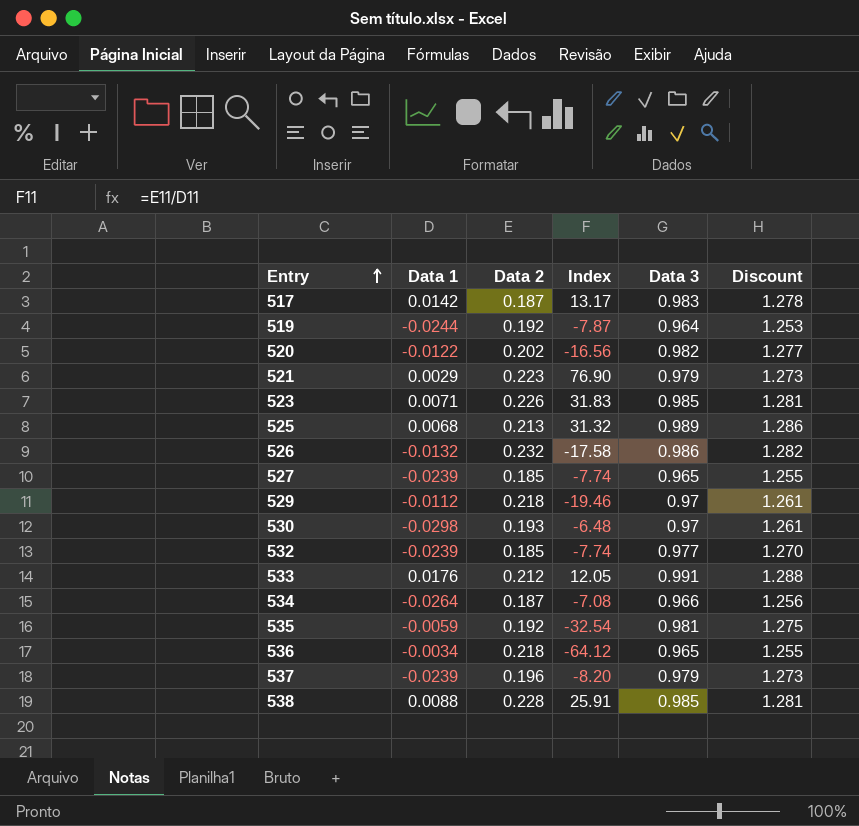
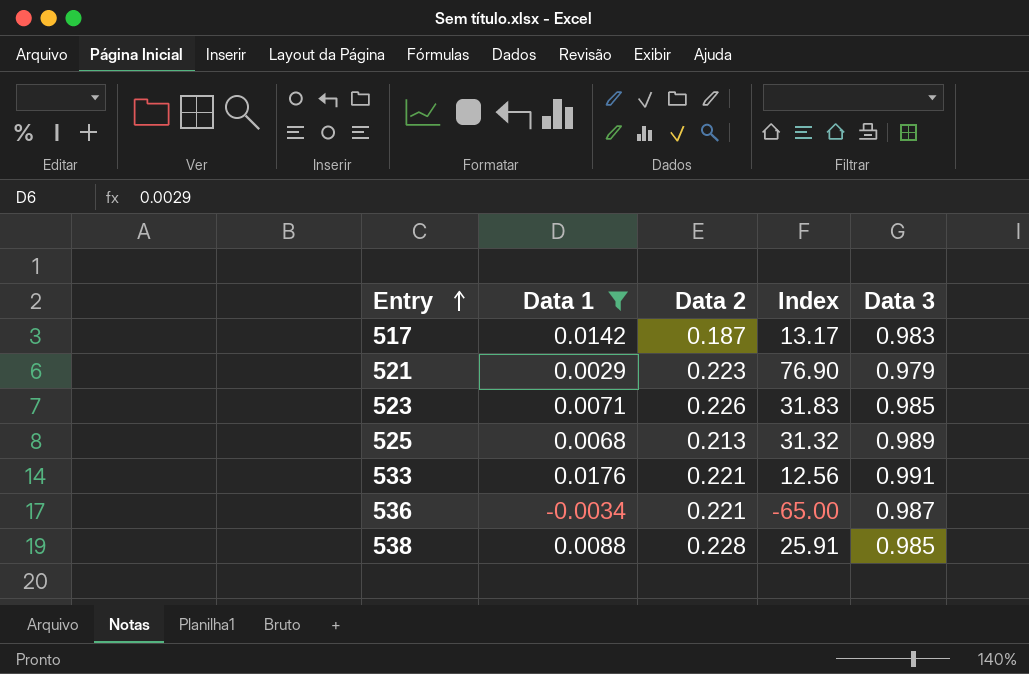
filter: none -> Data 1 >= -0.0034
column Discount | formula: [Data 3] * 1.3 -> none
533 | Data 2: 0.212 -> 0.221
533 | Index: 12.05 -> 12.56
536 | Data 2: 0.218 -> 0.221
536 | Index: -64.12 -> -65.00
536 | Data 3: 0.965 -> 0.987

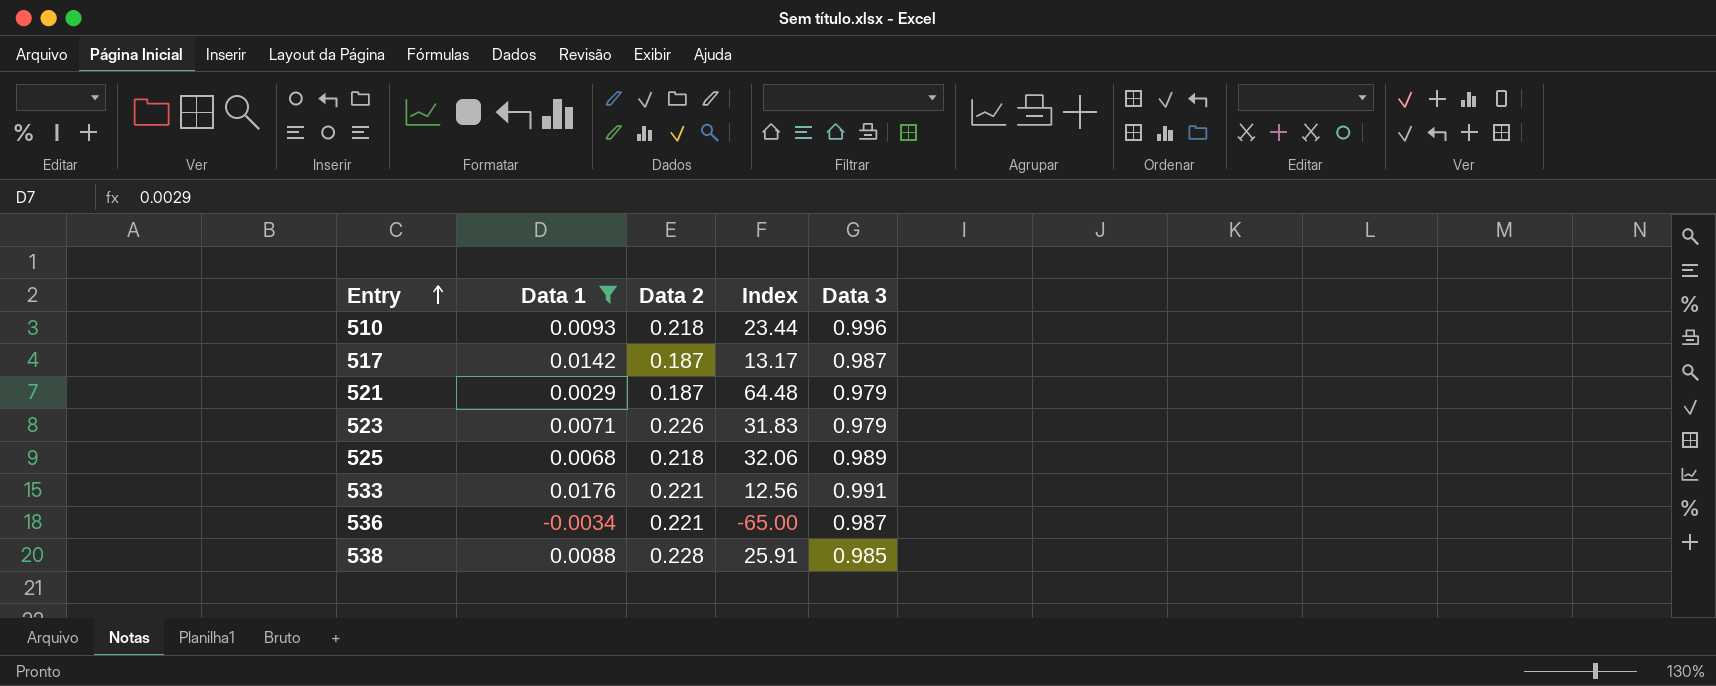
row 510: none -> 0.0093 | 0.218 | 23.44 | 0.996
517 | Data 3: 0.983 -> 0.987
521 | Data 2: 0.223 -> 0.187
521 | Index: 76.90 -> 64.48
523 | Data 3: 0.985 -> 0.979
525 | Data 2: 0.213 -> 0.218
525 | Index: 31.32 -> 32.06

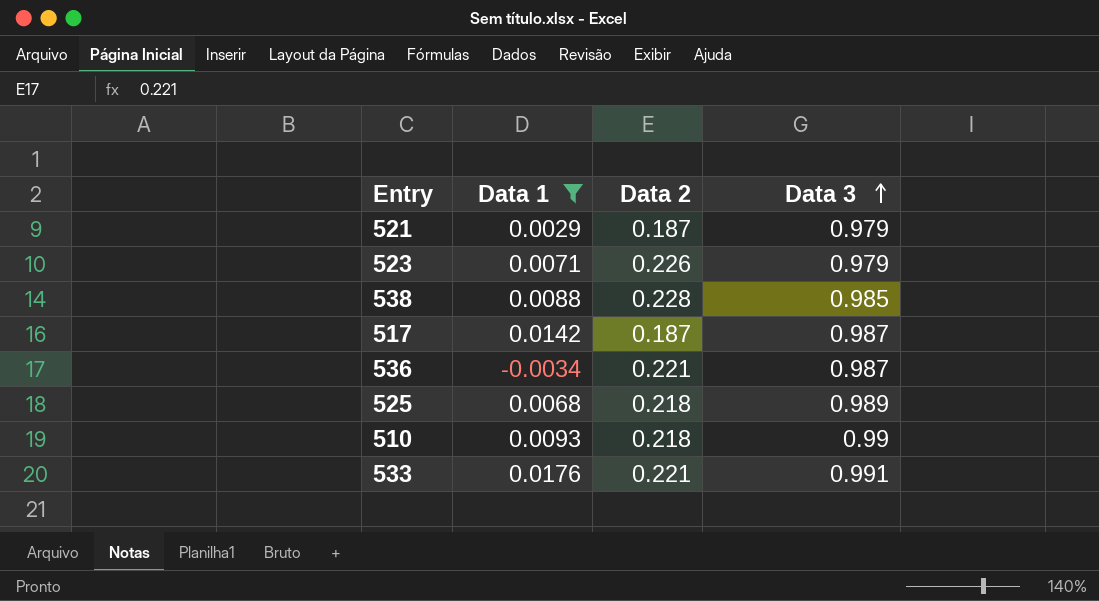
row order: Entry ascending -> Data 3 ascending
column Index | formula: [Data 2] / [Data 1] -> none
510 | Data 3: 0.996 -> 0.99

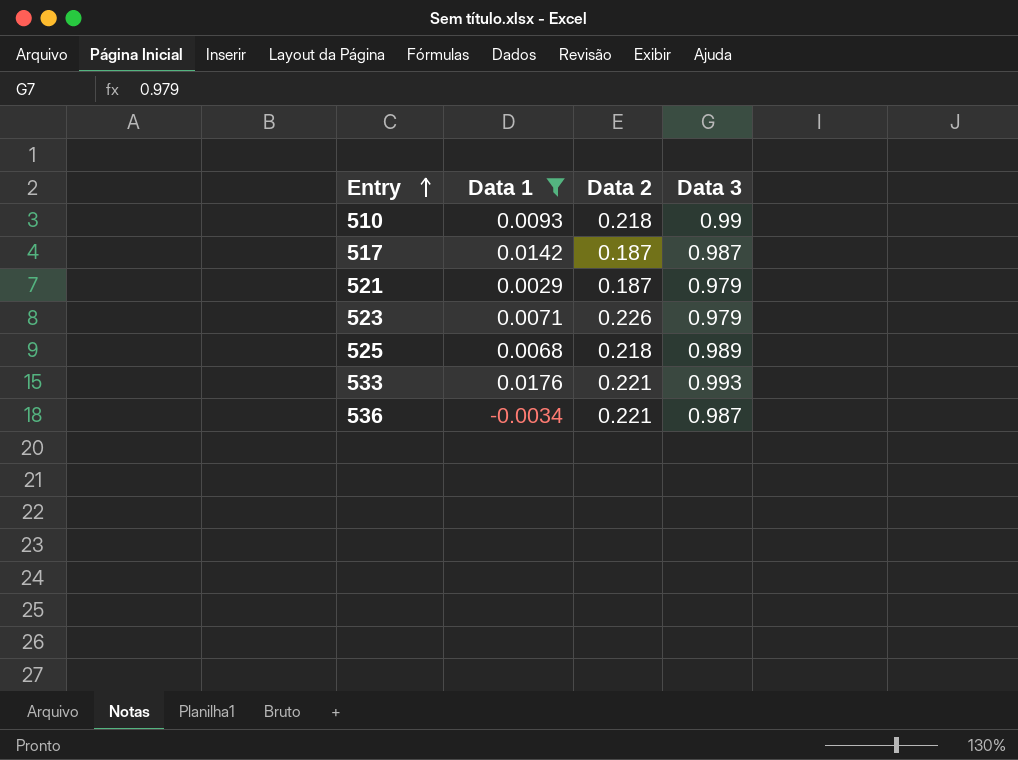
row order: Data 3 ascending -> Entry ascending
row 538: 0.0088 | 0.228 | 0.985 -> none
533 | Data 3: 0.991 -> 0.993

